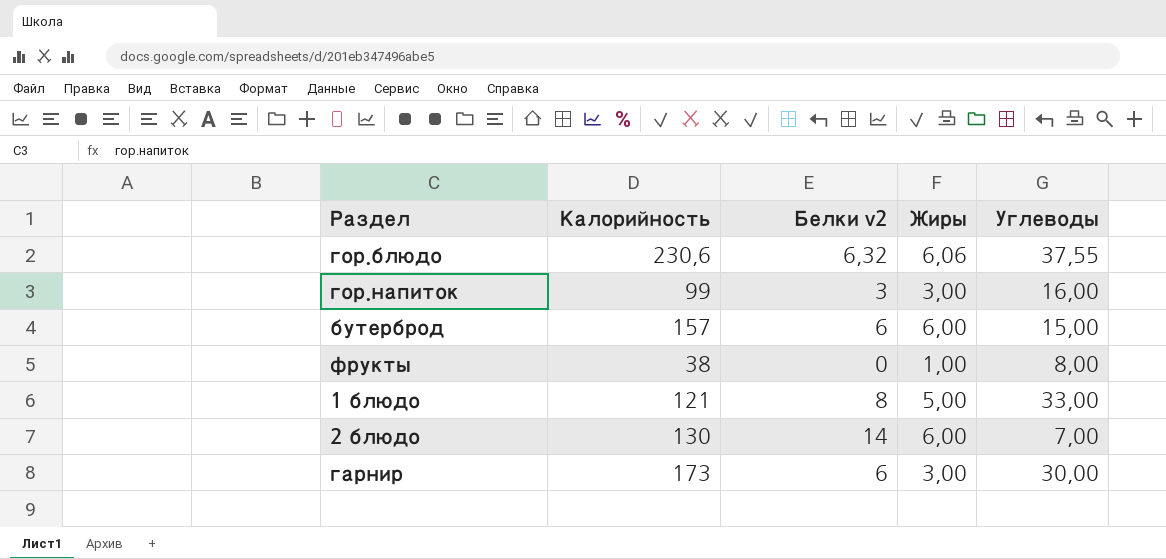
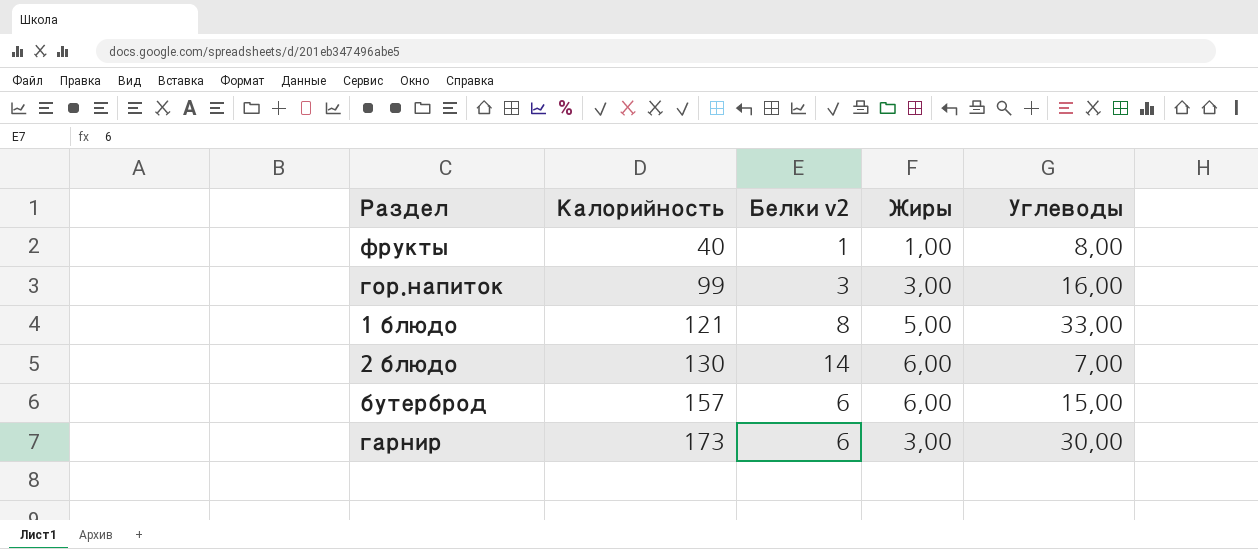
row order: none -> Калорийность ascending
row гор.блюдо: 230,6 | 6,32 | 6,06 | 37,55 -> none
фрукты | Калорийность: 38 -> 40
фрукты | Белки v2: 0 -> 1

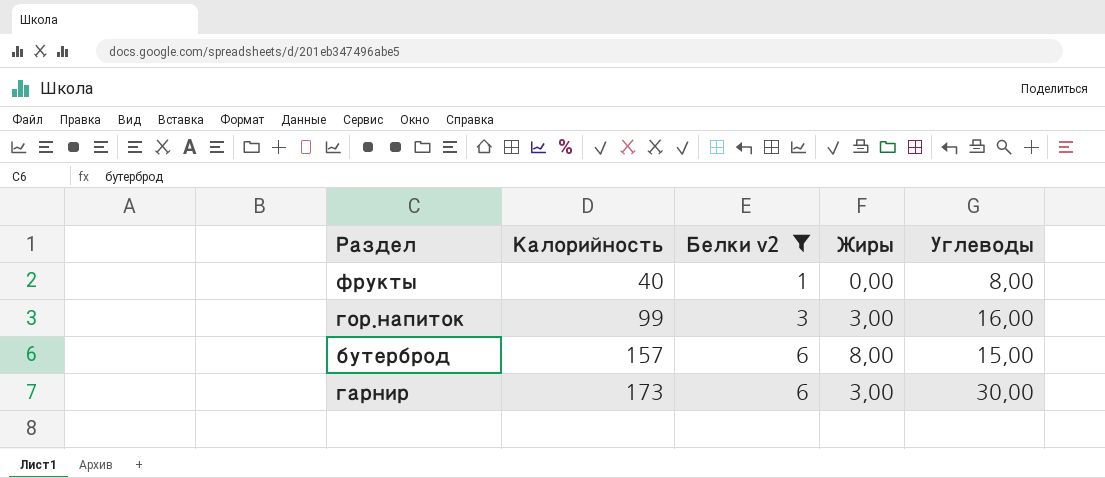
filter: none -> Белки v2 <= 6
фрукты | Жиры: 1,00 -> 0,00
бутерброд | Жиры: 6,00 -> 8,00

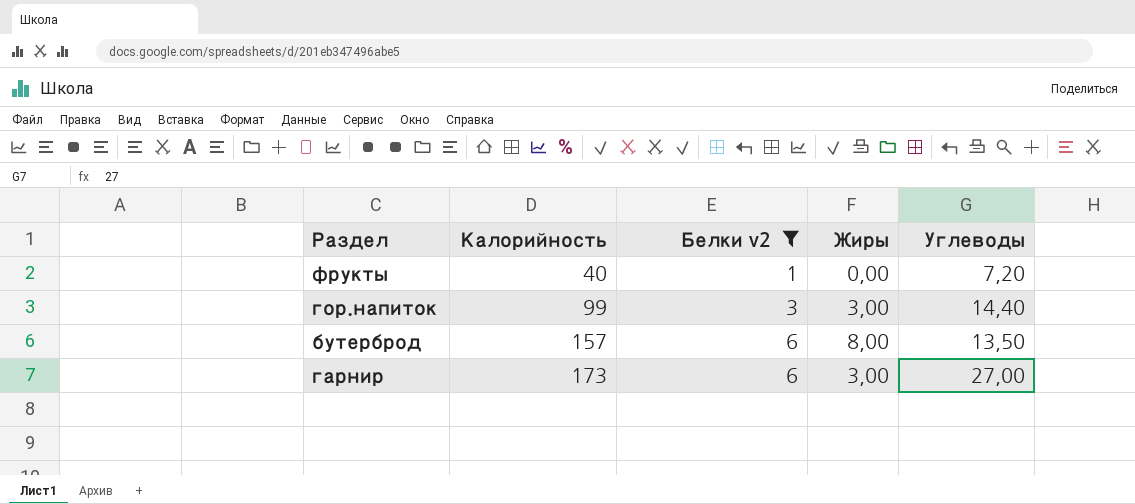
фрукты | Углеводы: 8,00 -> 7,20
гор.напиток | Углеводы: 16,00 -> 14,40
бутерброд | Углеводы: 15,00 -> 13,50
гарнир | Углеводы: 30,00 -> 27,00

